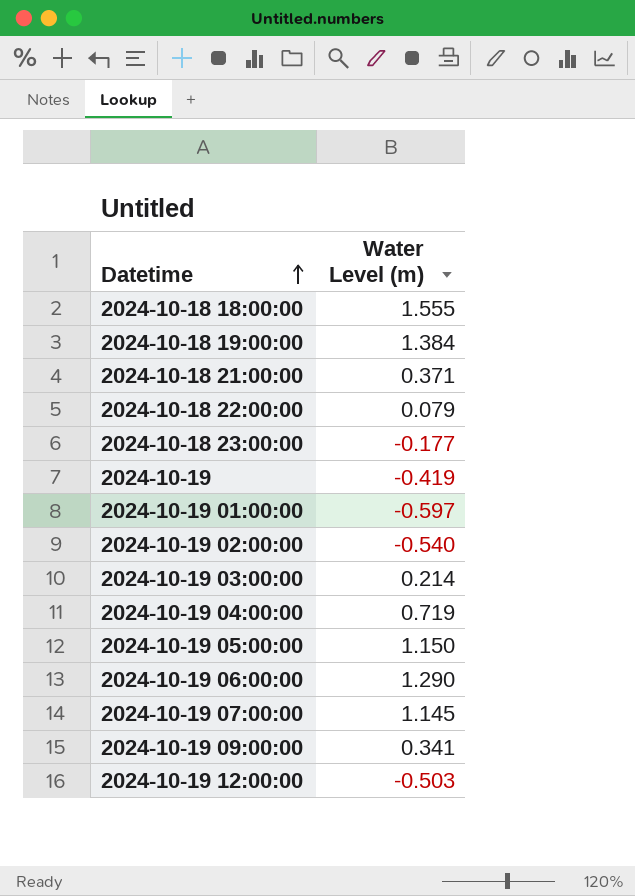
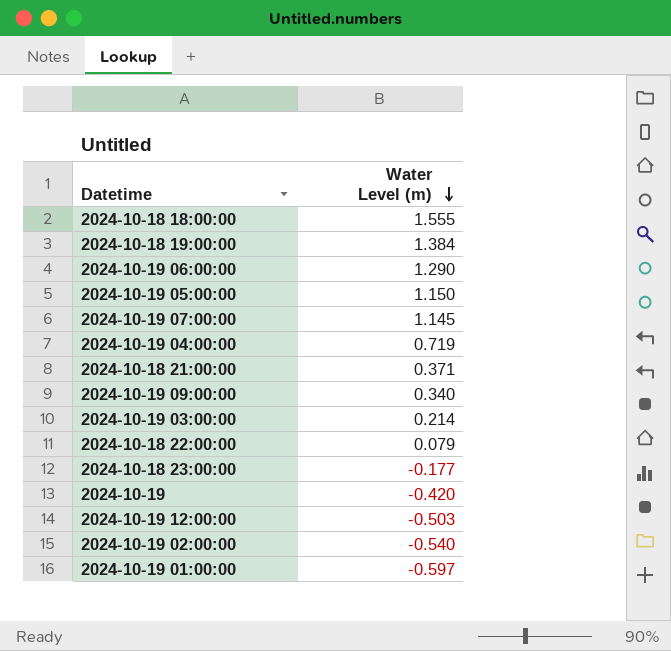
row order: Datetime ascending -> Water Level (m) descending
2024-10-19 09:00:00 | Water Level (m): 0.341 -> 0.340
2024-10-19 | Water Level (m): -0.419 -> -0.420

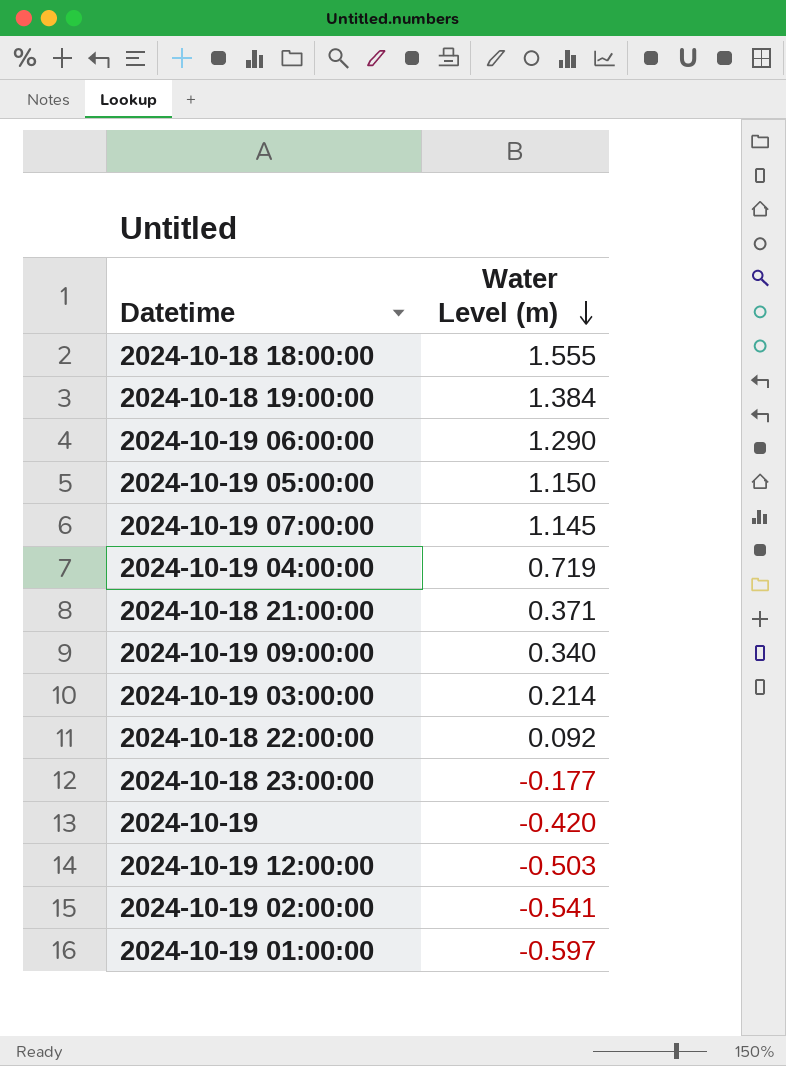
2024-10-18 22:00:00 | Water Level (m): 0.079 -> 0.092
2024-10-19 02:00:00 | Water Level (m): -0.540 -> -0.541

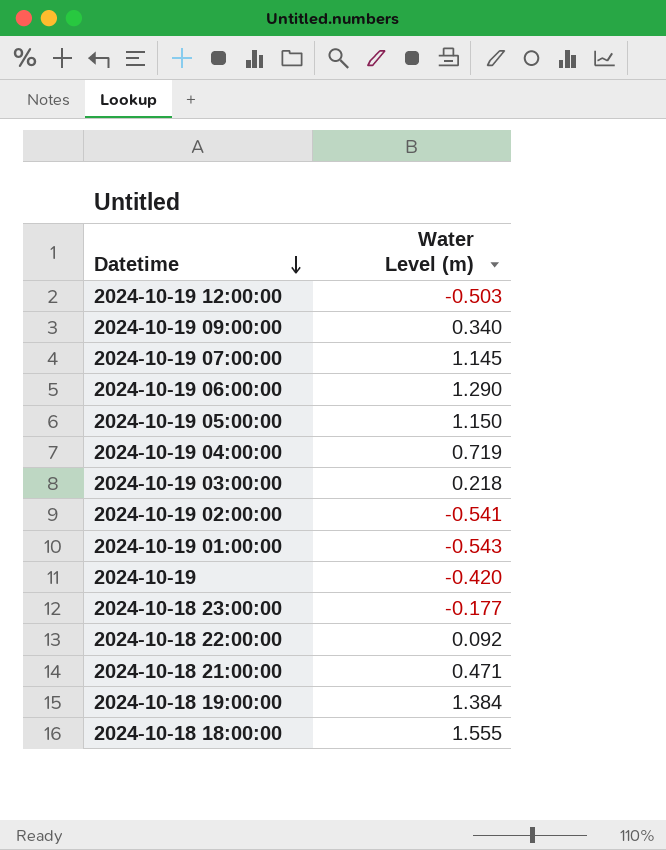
row order: Water Level (m) descending -> Datetime descending
2024-10-19 03:00:00 | Water Level (m): 0.214 -> 0.218
2024-10-19 01:00:00 | Water Level (m): -0.597 -> -0.543
2024-10-18 21:00:00 | Water Level (m): 0.371 -> 0.471

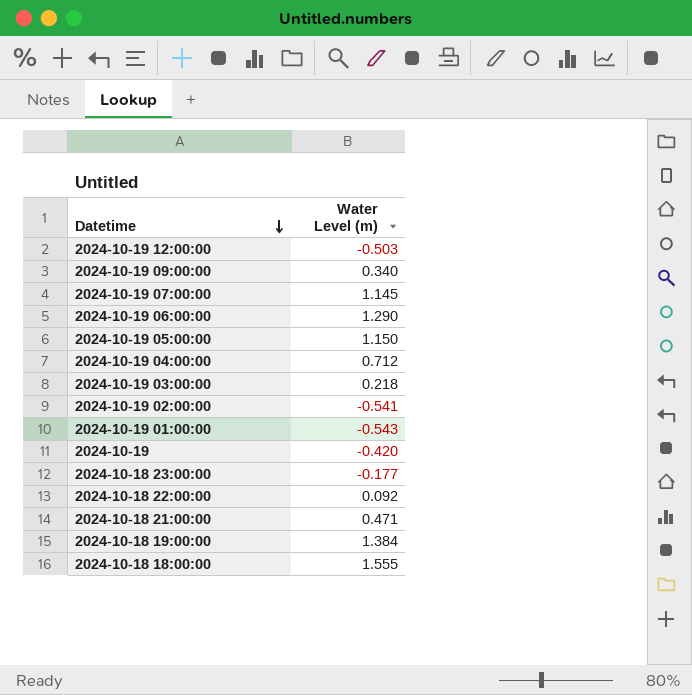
2024-10-19 04:00:00 | Water Level (m): 0.719 -> 0.712

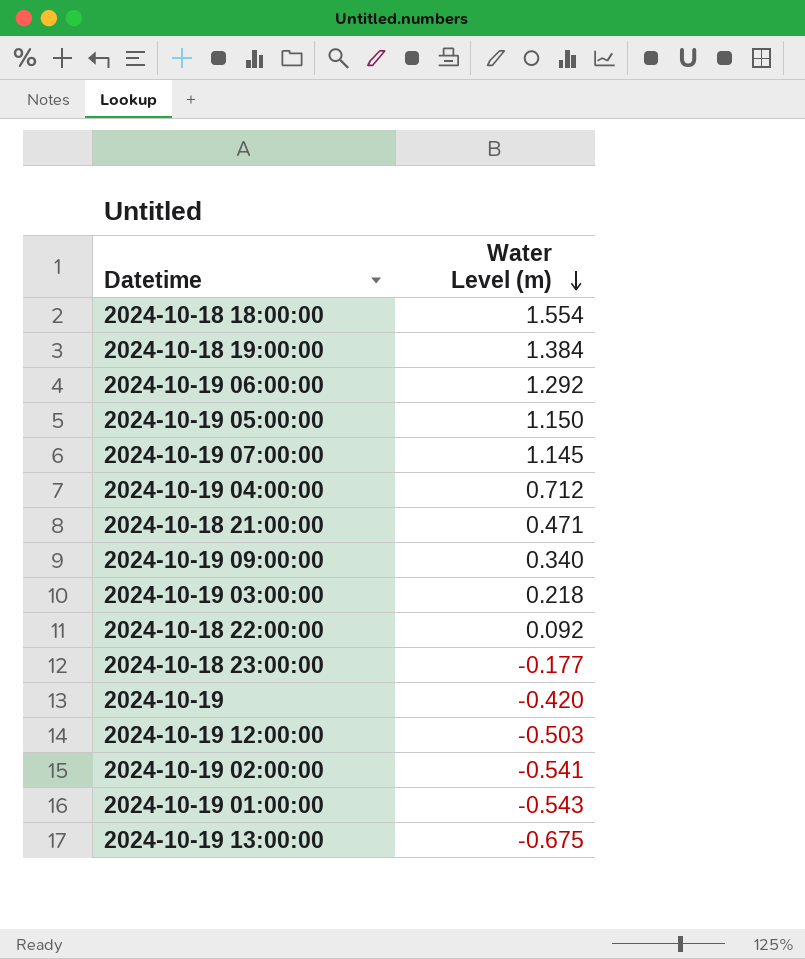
row order: Datetime descending -> Water Level (m) descending
2024-10-18 18:00:00 | Water Level (m): 1.555 -> 1.554
2024-10-19 06:00:00 | Water Level (m): 1.290 -> 1.292
row 2024-10-19 13:00:00: none -> -0.675

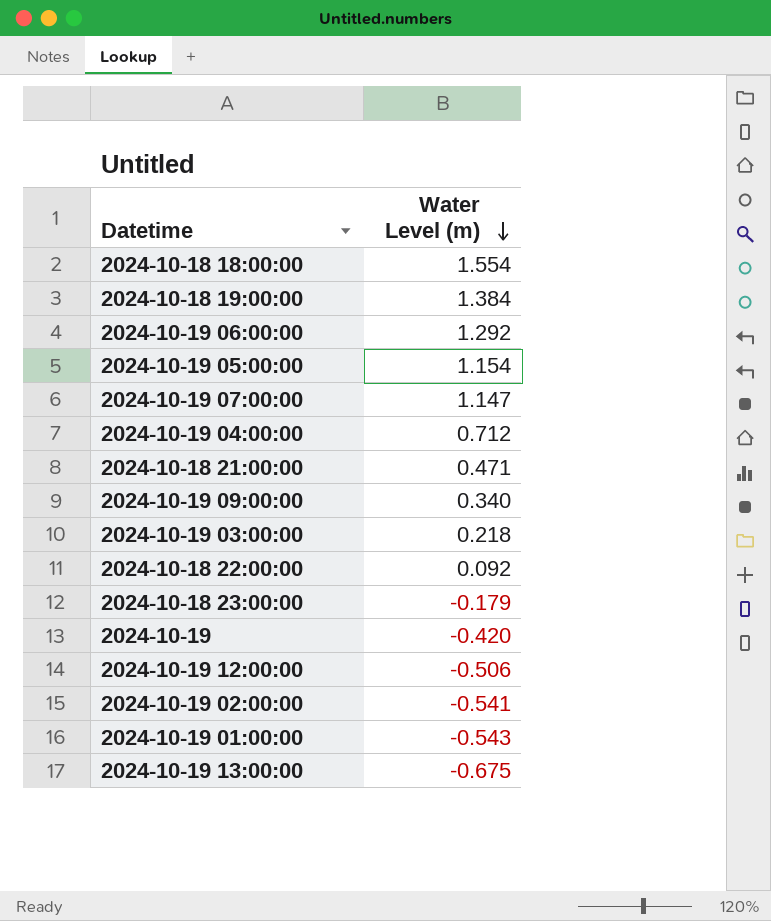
2024-10-19 05:00:00 | Water Level (m): 1.150 -> 1.154
2024-10-19 07:00:00 | Water Level (m): 1.145 -> 1.147
2024-10-18 23:00:00 | Water Level (m): -0.177 -> -0.179
2024-10-19 12:00:00 | Water Level (m): -0.503 -> -0.506

